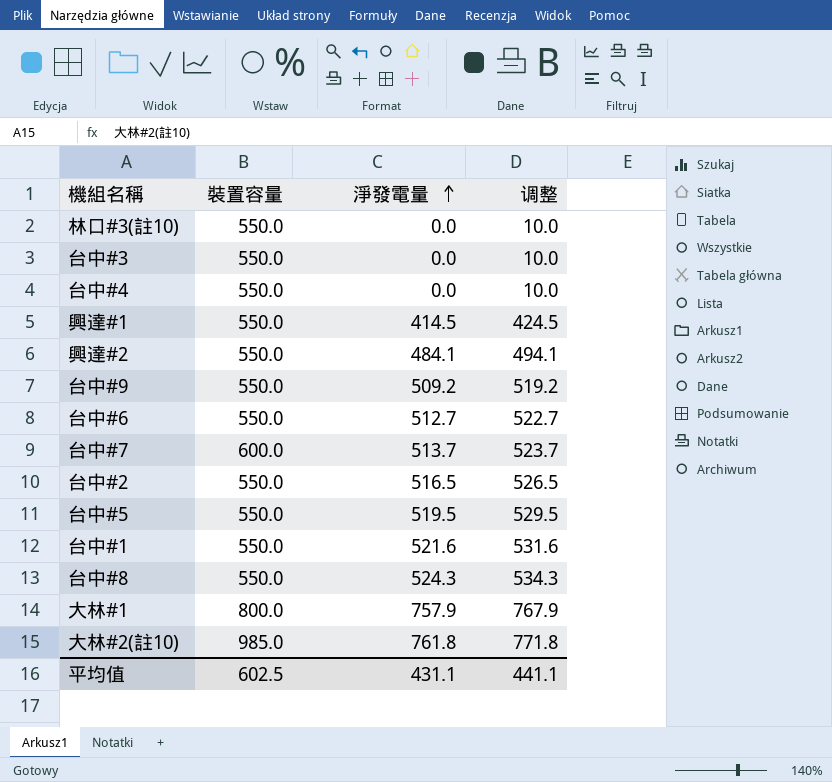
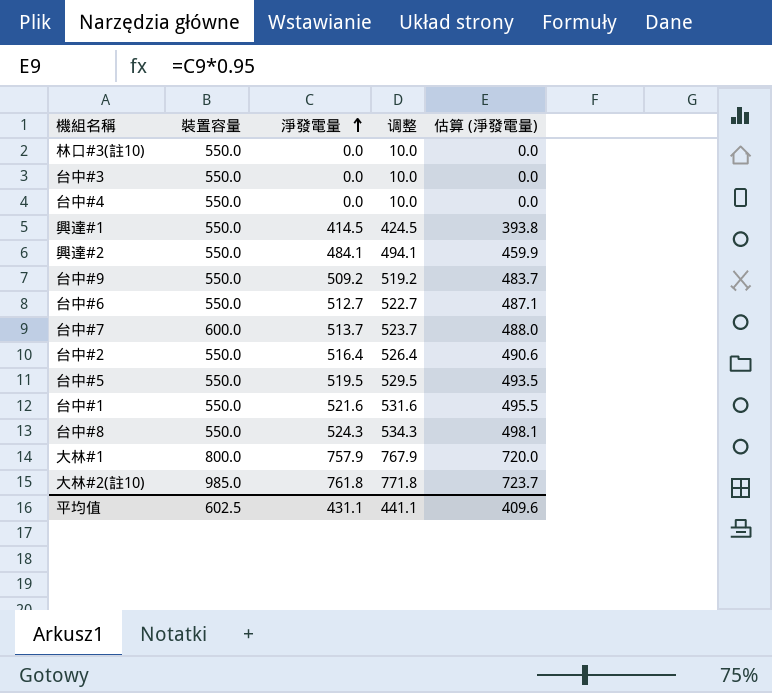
column 估算 (淨發電量) | formula: none -> [淨發電量] * 0.95
台中#2 | 淨發電量: 516.5 -> 516.4
台中#2 | 调整: 526.5 -> 526.4

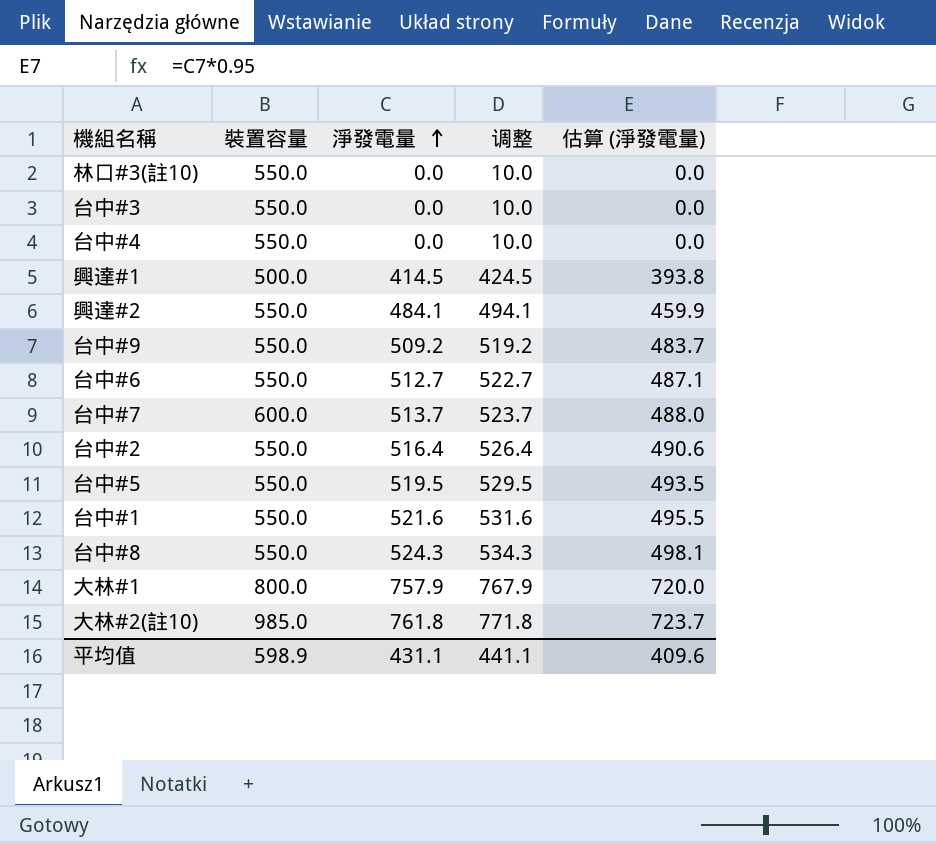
興達#1 | 裝置容量: 550.0 -> 500.0
平均值 | 裝置容量: 602.5 -> 598.9

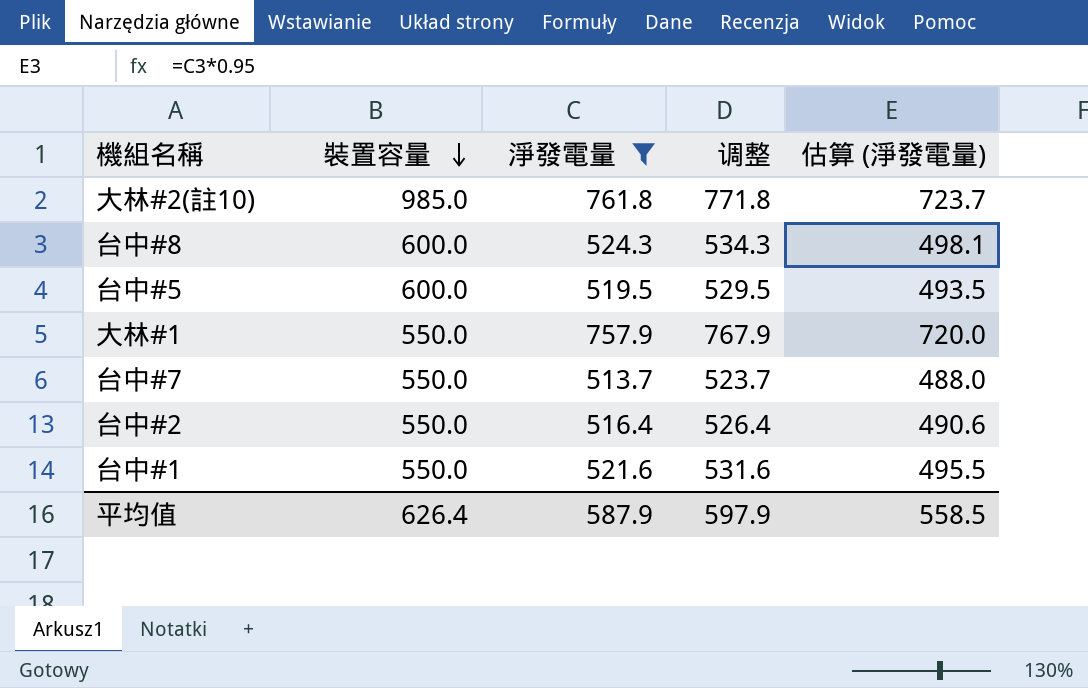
filter: none -> 淨發電量 >= 513.7
row order: 淨發電量 ascending -> 裝置容量 descending
台中#8 | 裝置容量: 550.0 -> 600.0
台中#5 | 裝置容量: 550.0 -> 600.0
大林#1 | 裝置容量: 800.0 -> 550.0
台中#7 | 裝置容量: 600.0 -> 550.0
平均值 | 裝置容量: 598.9 -> 626.4
平均值 | 淨發電量: 431.1 -> 587.9
平均值 | 调整: 441.1 -> 597.9
平均值 | 估算 (淨發電量): 409.6 -> 558.5

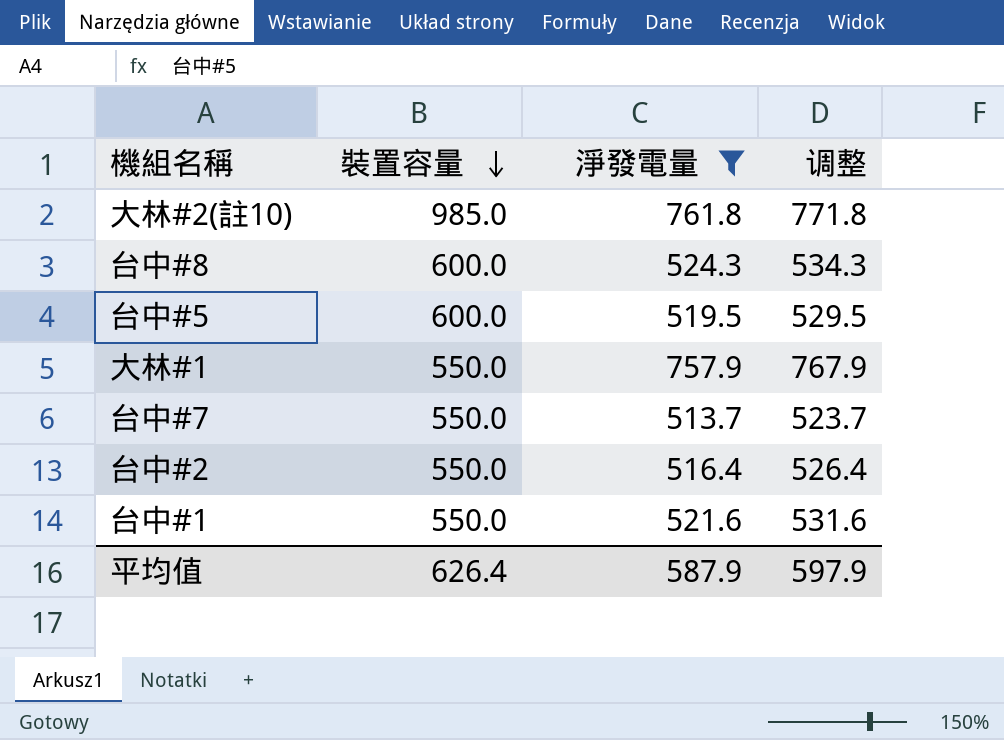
column 估算 (淨發電量) | formula: [淨發電量] * 0.95 -> none

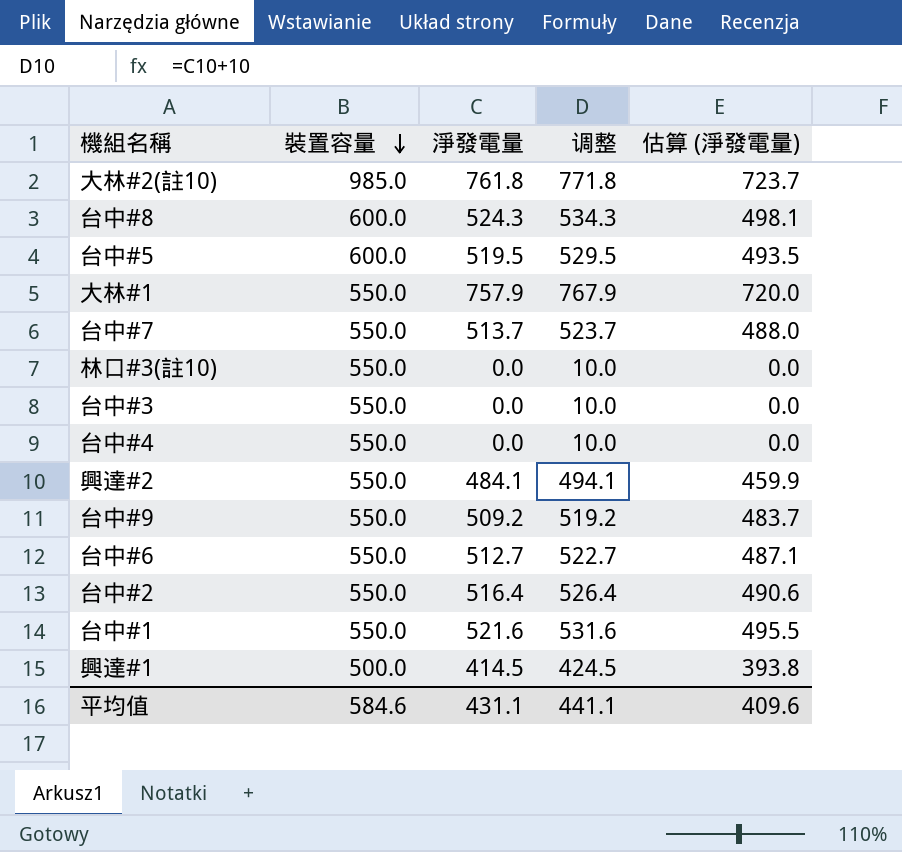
filter: 淨發電量 >= 513.7 -> none
column 估算 (淨發電量) | formula: none -> [淨發電量] * 0.95
平均值 | 裝置容量: 626.4 -> 584.6
平均值 | 淨發電量: 587.9 -> 431.1
平均值 | 调整: 597.9 -> 441.1

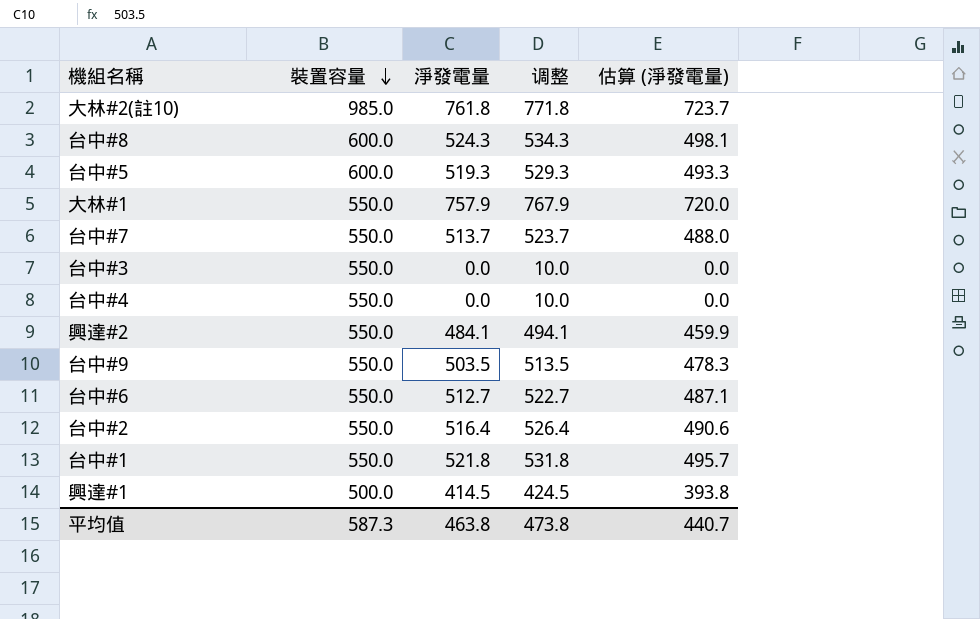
row 林口#3(註10): 550.0 | 0.0 | 10.0 | 0.0 -> none
台中#5 | 淨發電量: 519.5 -> 519.3
台中#5 | 调整: 529.5 -> 529.3
台中#5 | 估算 (淨發電量): 493.5 -> 493.3
台中#9 | 淨發電量: 509.2 -> 503.5
台中#9 | 调整: 519.2 -> 513.5
台中#9 | 估算 (淨發電量): 483.7 -> 478.3
台中#1 | 淨發電量: 521.6 -> 521.8
台中#1 | 调整: 531.6 -> 531.8
台中#1 | 估算 (淨發電量): 495.5 -> 495.7
平均值 | 裝置容量: 584.6 -> 587.3
平均值 | 淨發電量: 431.1 -> 463.8
平均值 | 调整: 441.1 -> 473.8
平均值 | 估算 (淨發電量): 409.6 -> 440.7

